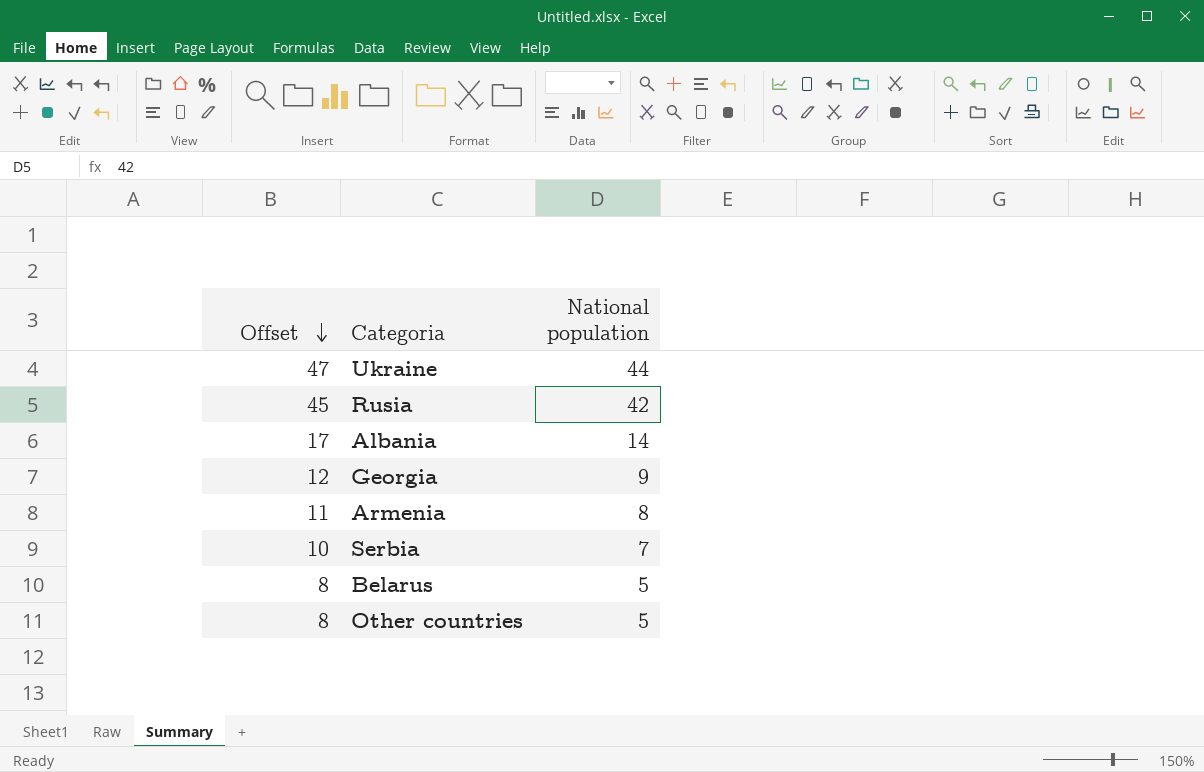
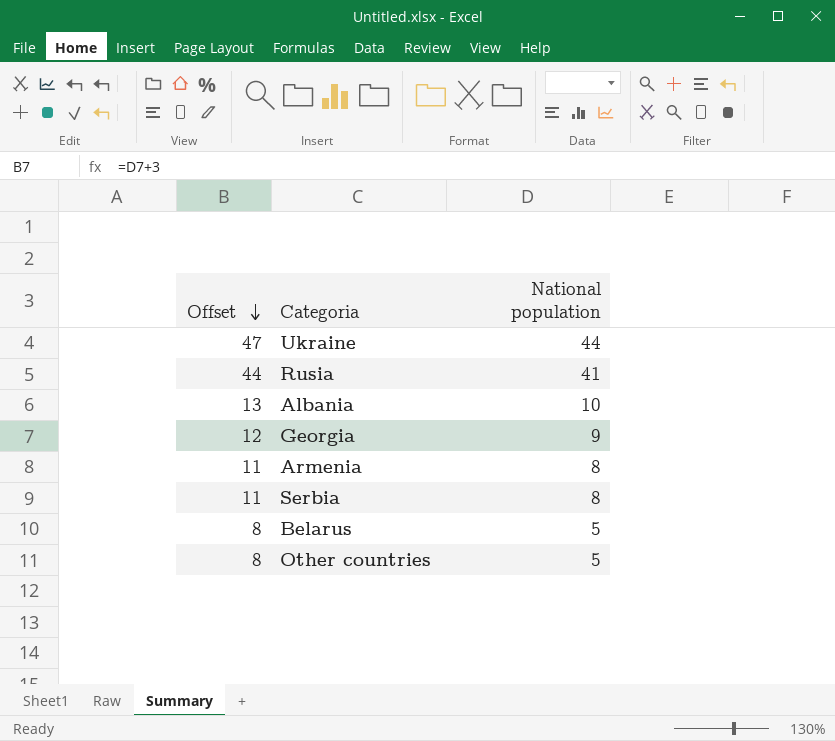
Rusia | Offset: 45 -> 44
Rusia | National population: 42 -> 41
Albania | Offset: 17 -> 13
Albania | National population: 14 -> 10
Serbia | Offset: 10 -> 11
Serbia | National population: 7 -> 8

